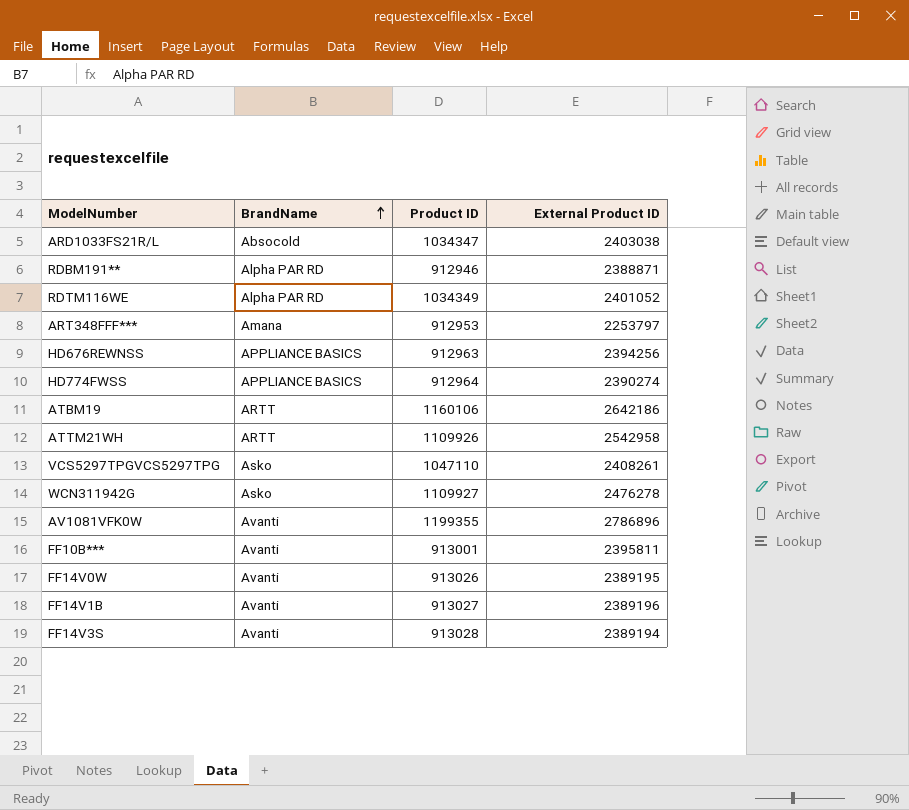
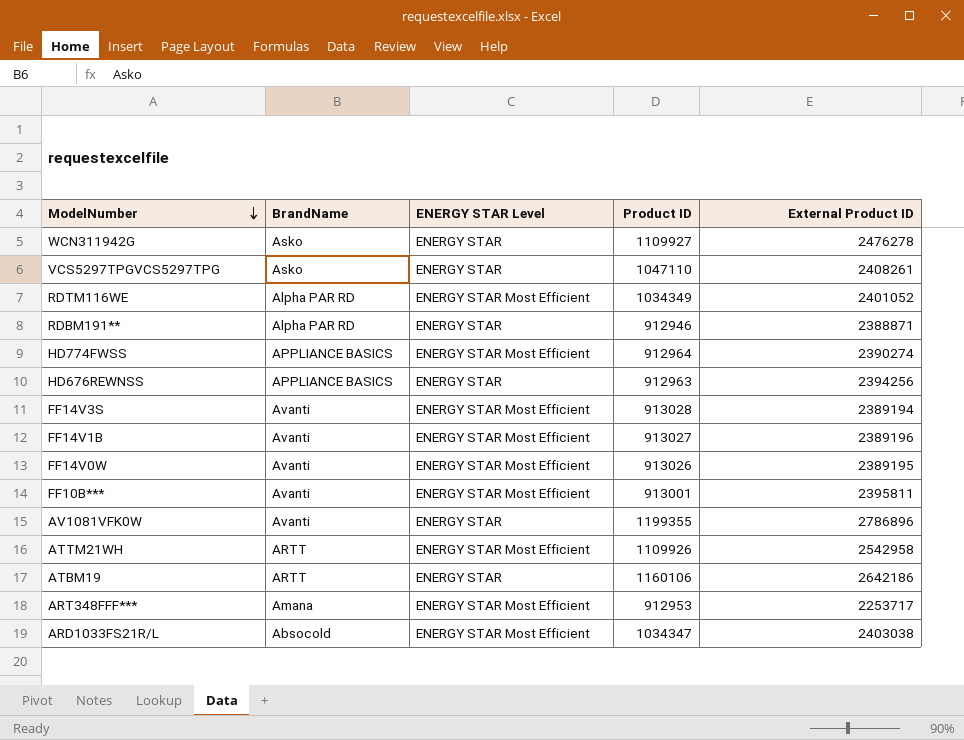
row order: BrandName ascending -> ModelNumber descending
column ENERGY STAR Level | position: none -> 3
ART348FFF*** | External Product ID: 2253797 -> 2253717

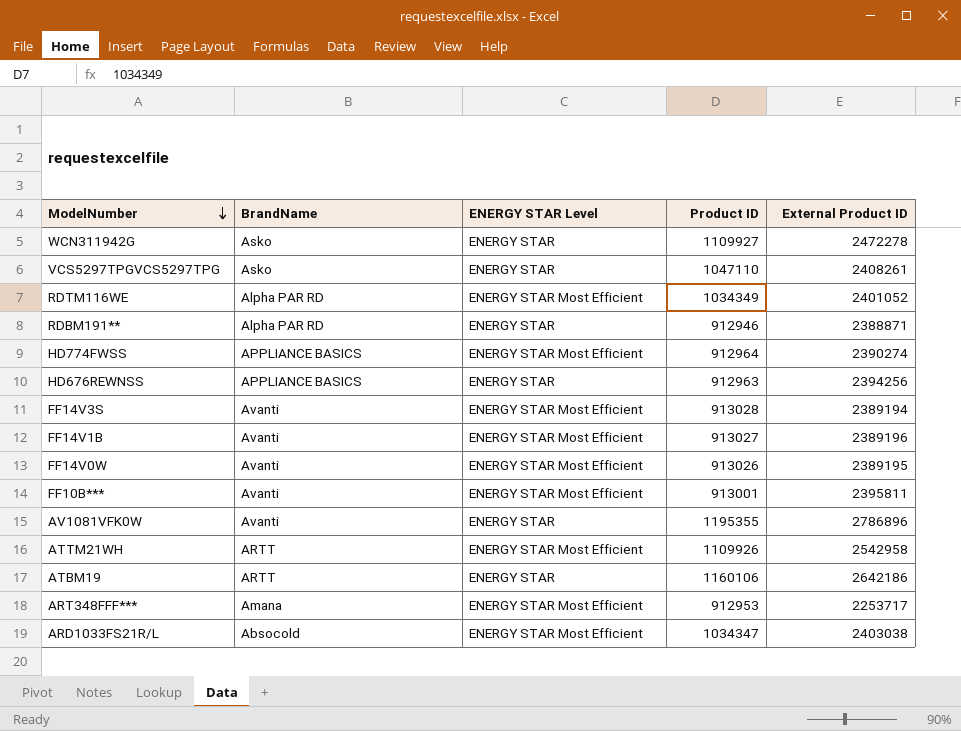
WCN311942G | External Product ID: 2476278 -> 2472278
AV1081VFK0W | Product ID: 1199355 -> 1195355

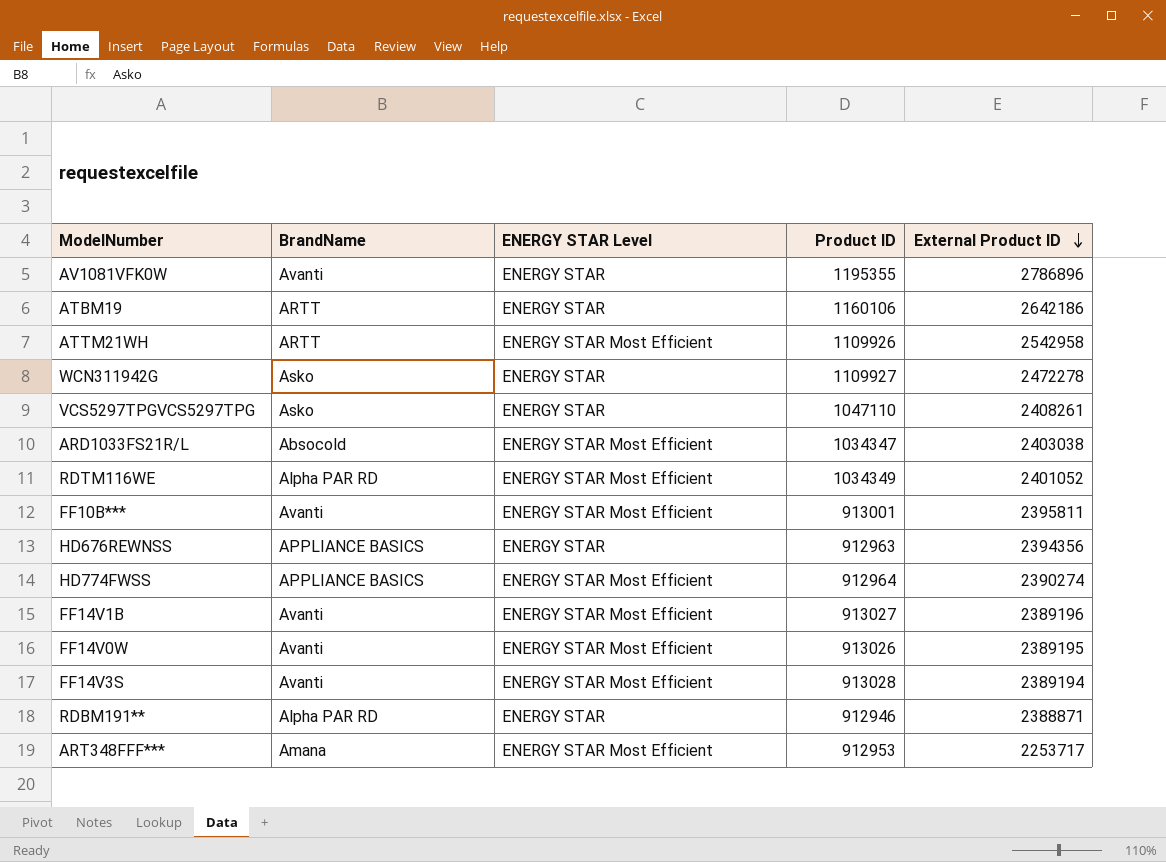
row order: ModelNumber descending -> External Product ID descending
HD676REWNSS | External Product ID: 2394256 -> 2394356

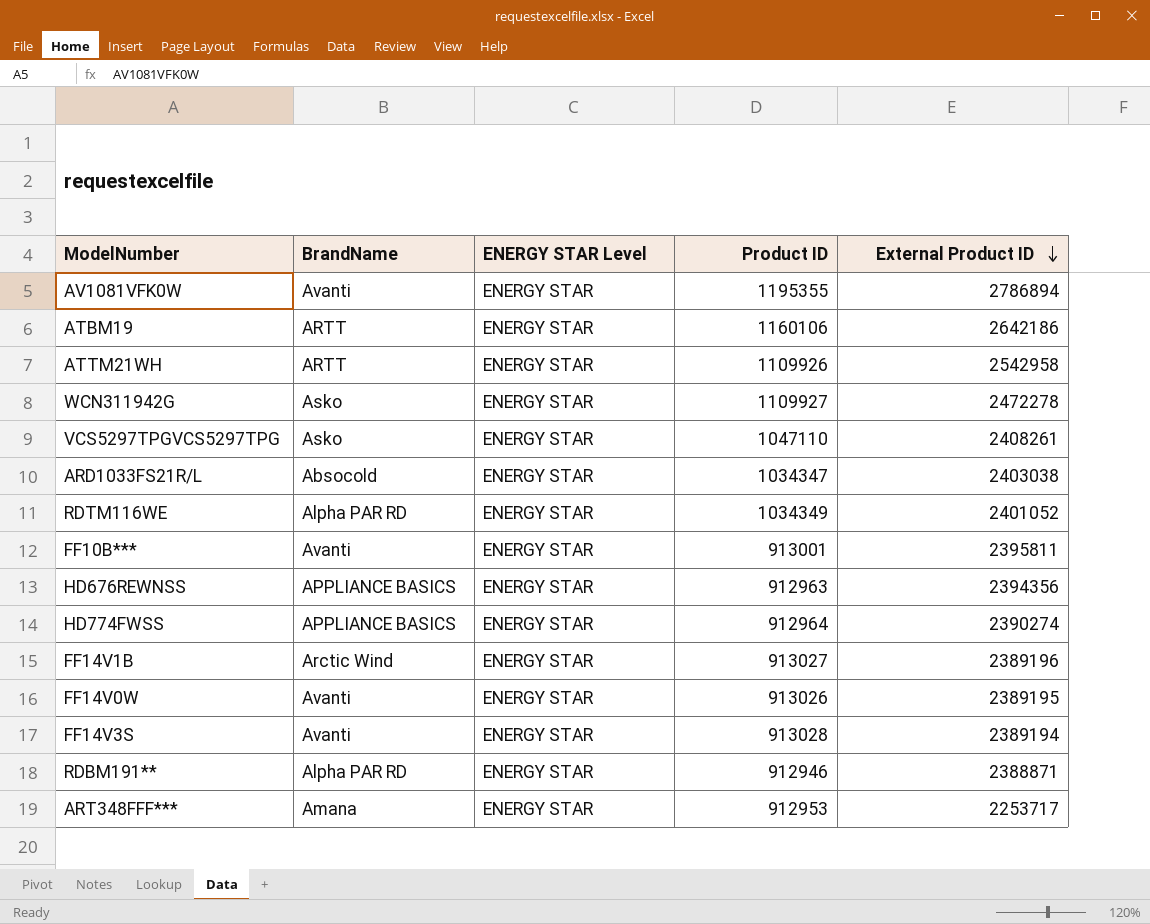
AV1081VFK0W | External Product ID: 2786896 -> 2786894
ATTM21WH | ENERGY STAR Level: ENERGY STAR Most Efficient -> ENERGY STAR
ARD1033FS21R/L | ENERGY STAR Level: ENERGY STAR Most Efficient -> ENERGY STAR
RDTM116WE | ENERGY STAR Level: ENERGY STAR Most Efficient -> ENERGY STAR
FF10B*** | ENERGY STAR Level: ENERGY STAR Most Efficient -> ENERGY STAR
HD774FWSS | ENERGY STAR Level: ENERGY STAR Most Efficient -> ENERGY STAR
FF14V1B | BrandName: Avanti -> Arctic Wind
FF14V1B | ENERGY STAR Level: ENERGY STAR Most Efficient -> ENERGY STAR
FF14V0W | ENERGY STAR Level: ENERGY STAR Most Efficient -> ENERGY STAR
FF14V3S | ENERGY STAR Level: ENERGY STAR Most Efficient -> ENERGY STAR
ART348FFF*** | ENERGY STAR Level: ENERGY STAR Most Efficient -> ENERGY STAR

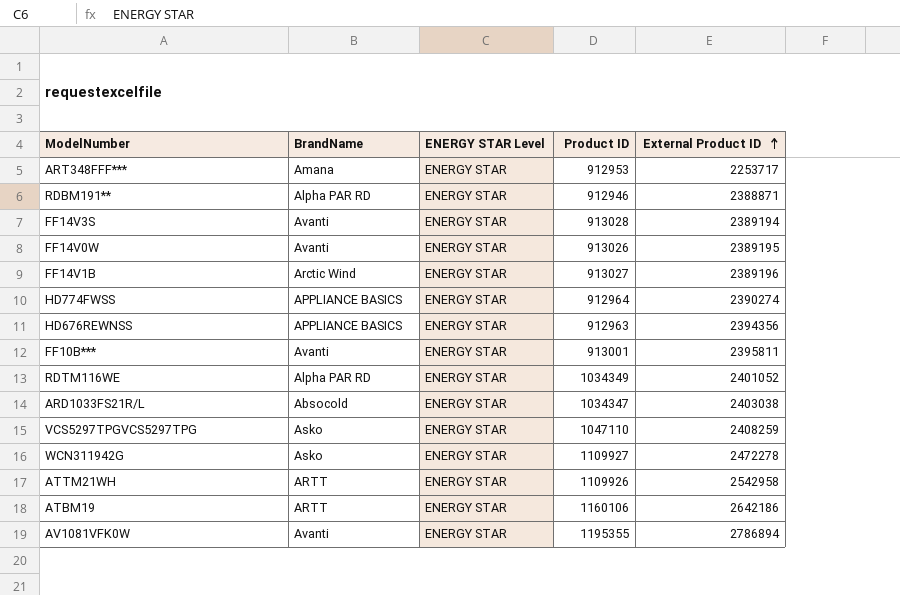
row order: External Product ID descending -> External Product ID ascending
VCS5297TPGVCS5297TPG | External Product ID: 2408261 -> 2408259

